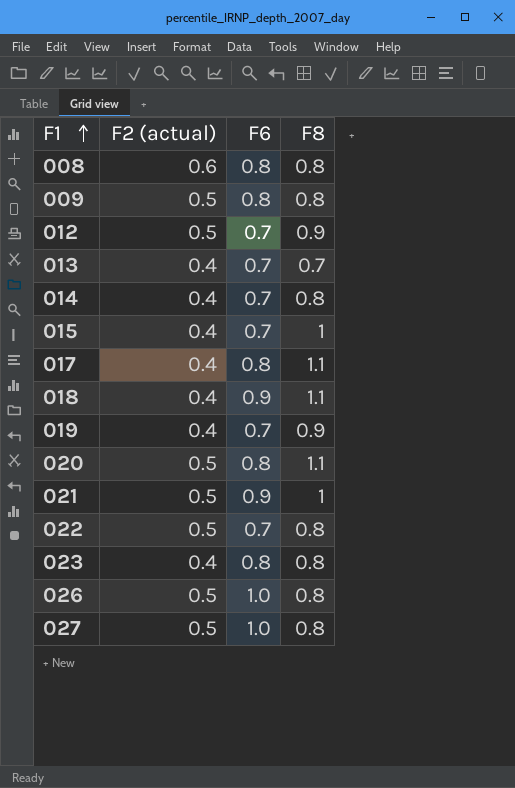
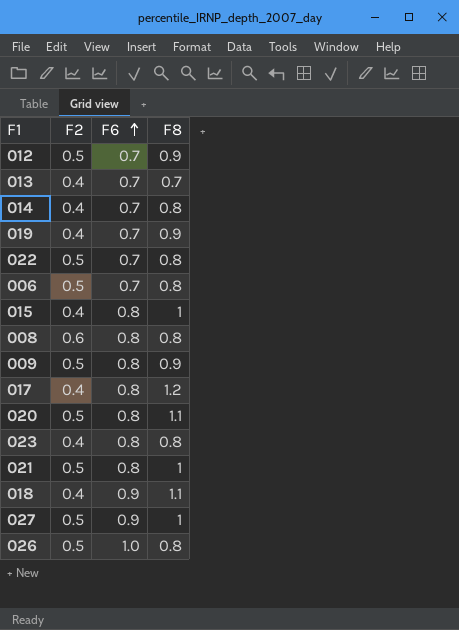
row order: F1 ascending -> F6 ascending
column name: F2 (actual) -> F2
row 006: none -> 0.5 | 0.7 | 0.8
015 | F6: 0.7 -> 0.8
009 | F8: 0.8 -> 0.9
017 | F8: 1.1 -> 1.2
021 | F6: 0.9 -> 0.8
027 | F6: 1.0 -> 0.9
027 | F8: 0.8 -> 1

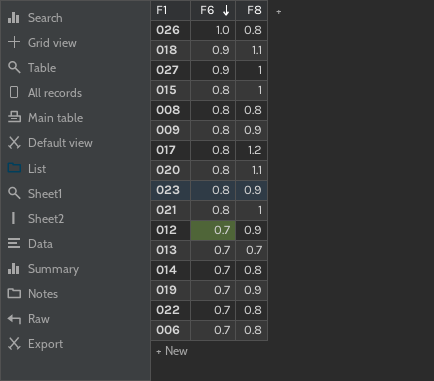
row order: F6 ascending -> F6 descending
column F2 | position: 2 -> none
023 | F8: 0.8 -> 0.9

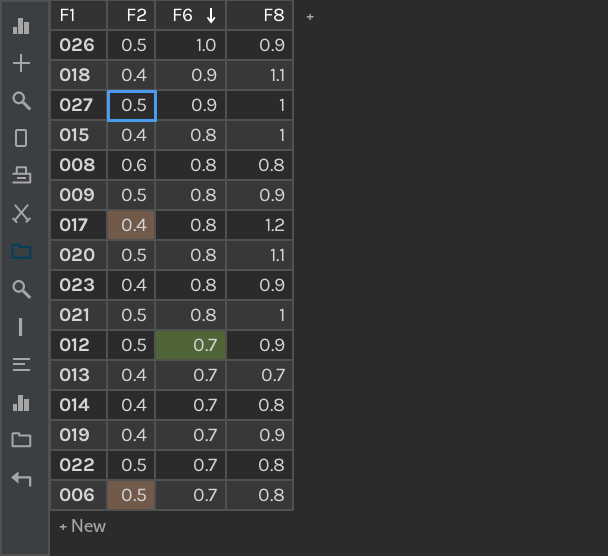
column F2 | position: none -> 2
026 | F8: 0.8 -> 0.9

